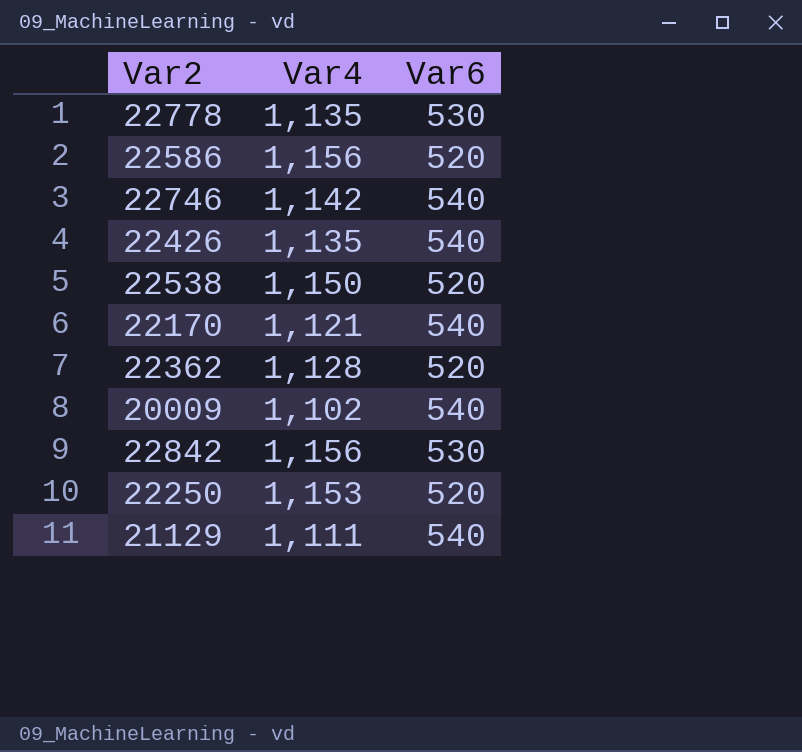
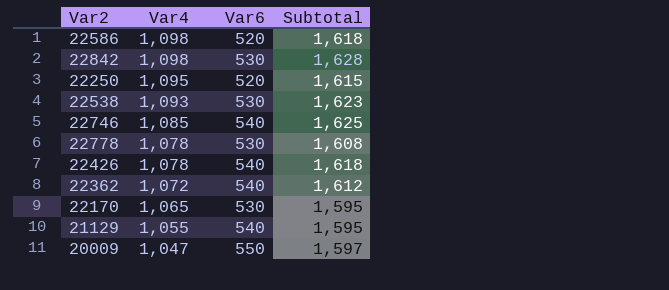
row order: none -> Var4 descending
column Subtotal | formula: none -> [Var4] + [Var6]
22586 | Var4: 1,156 -> 1,098
22842 | Var4: 1,156 -> 1,098
22250 | Var4: 1,153 -> 1,095
22538 | Var4: 1,150 -> 1,093
22538 | Var6: 520 -> 530
22746 | Var4: 1,142 -> 1,085
22778 | Var4: 1,135 -> 1,078
22426 | Var4: 1,135 -> 1,078
22362 | Var4: 1,128 -> 1,072
22362 | Var6: 520 -> 540
22170 | Var4: 1,121 -> 1,065
22170 | Var6: 540 -> 530
21129 | Var4: 1,111 -> 1,055
20009 | Var4: 1,102 -> 1,047
20009 | Var6: 540 -> 550

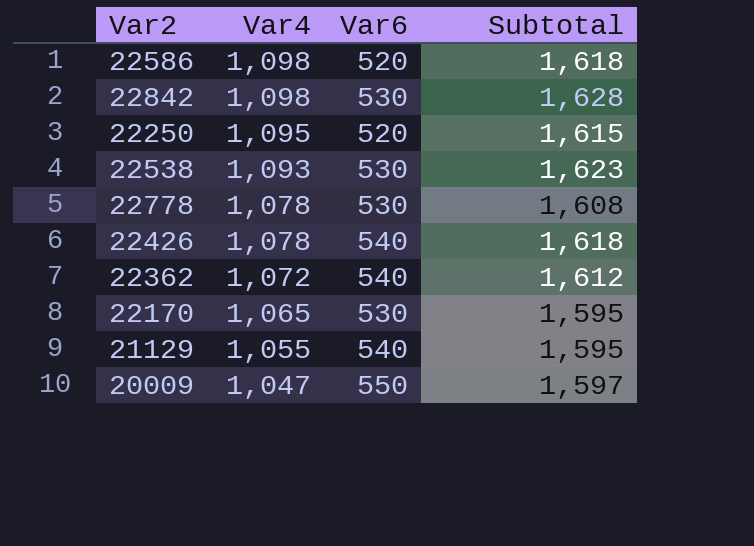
row 22746: 1,085 | 540 | 1,625 -> none

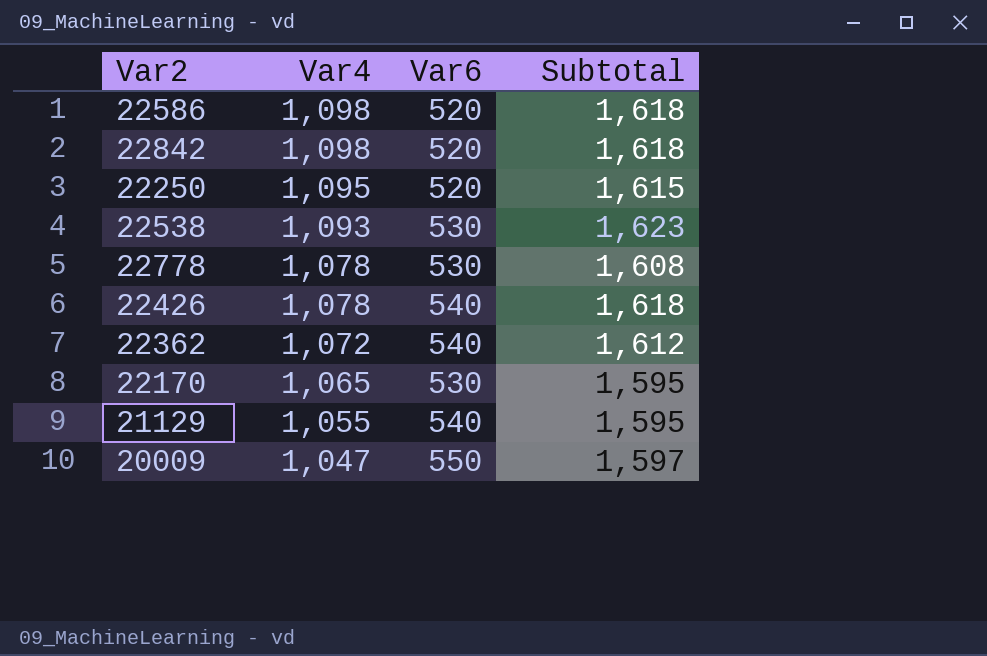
22842 | Var6: 530 -> 520
22842 | Subtotal: 1,628 -> 1,618

